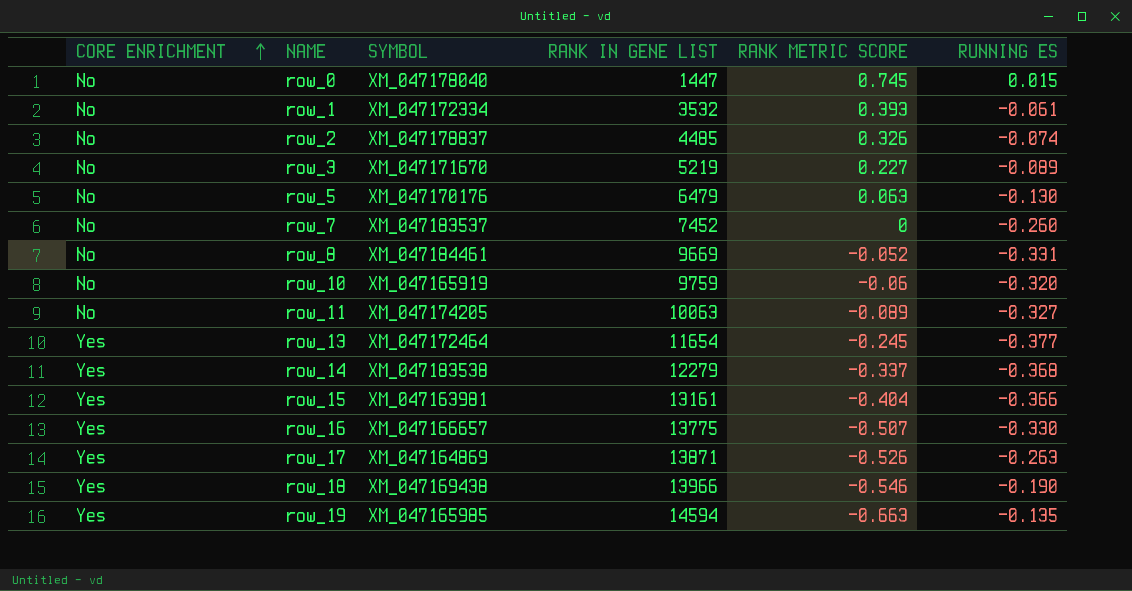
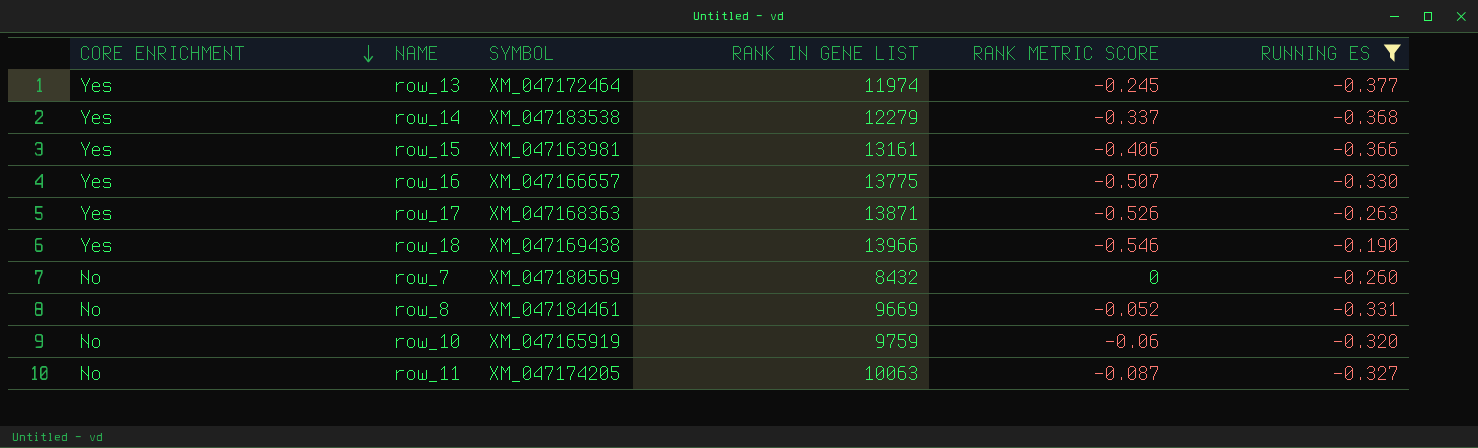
filter: none -> RUNNING ES <= -0.190
row order: CORE ENRICHMENT ascending -> CORE ENRICHMENT descending
row_13 | RANK IN GENE LIST: 11654 -> 11974
row_15 | RANK METRIC SCORE: -0.404 -> -0.406
row_17 | SYMBOL: XM_047164869 -> XM_047168363
row_7 | SYMBOL: XM_047183537 -> XM_047180569
row_7 | RANK IN GENE LIST: 7452 -> 8432
row_11 | RANK METRIC SCORE: -0.089 -> -0.087

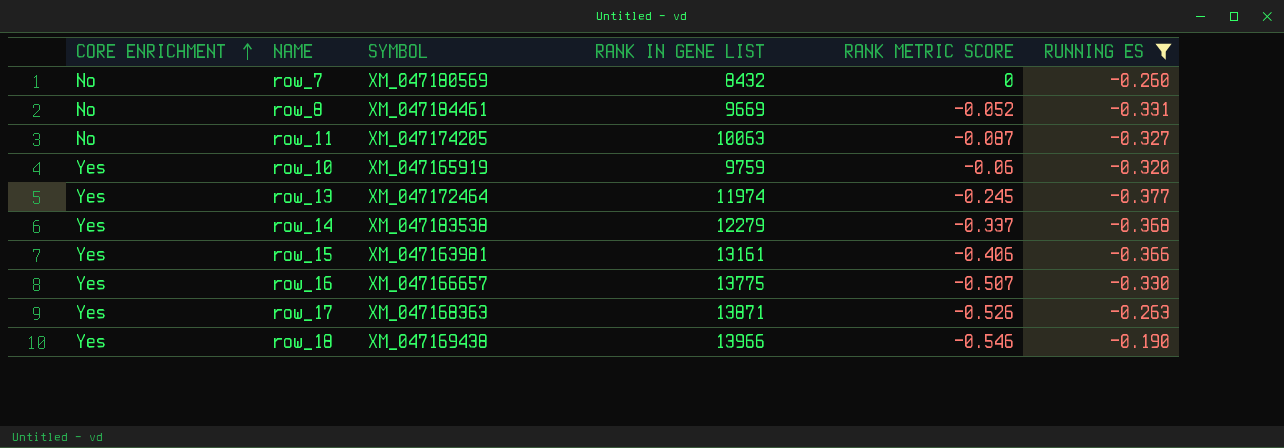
row order: CORE ENRICHMENT descending -> CORE ENRICHMENT ascending
row_10 | CORE ENRICHMENT: No -> Yes

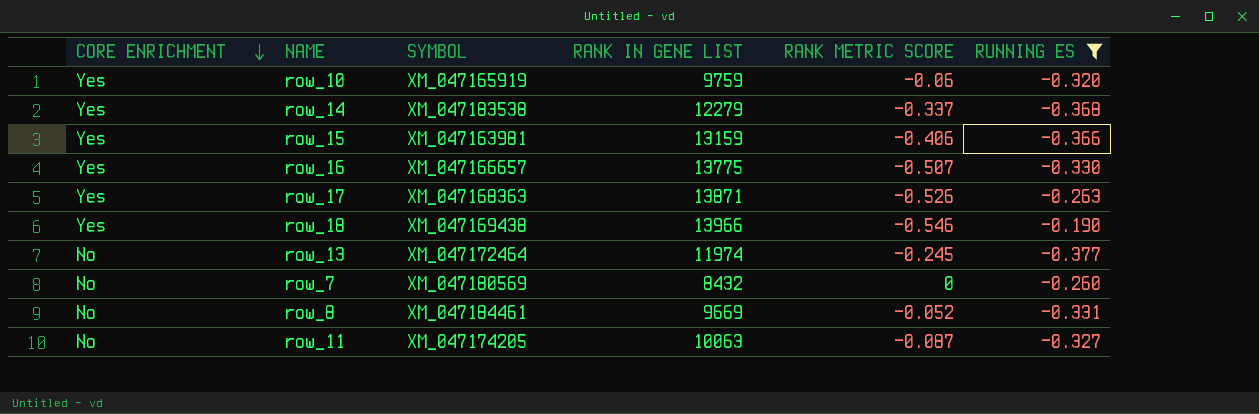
row order: CORE ENRICHMENT ascending -> CORE ENRICHMENT descending
row_15 | RANK IN GENE LIST: 13161 -> 13159
row_13 | CORE ENRICHMENT: Yes -> No

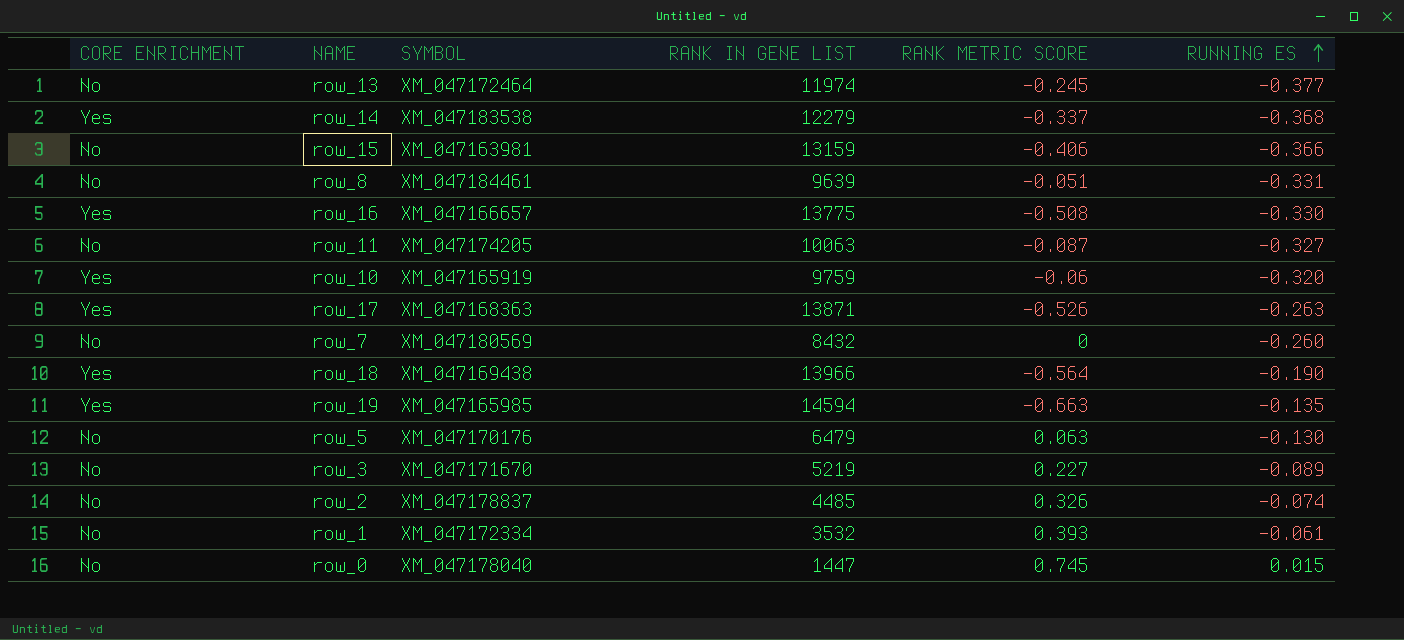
filter: RUNNING ES <= -0.190 -> none
row order: CORE ENRICHMENT descending -> RUNNING ES ascending
row_15 | CORE ENRICHMENT: Yes -> No
row_8 | RANK IN GENE LIST: 9669 -> 9639
row_8 | RANK METRIC SCORE: -0.052 -> -0.051
row_16 | RANK METRIC SCORE: -0.507 -> -0.508
row_18 | RANK METRIC SCORE: -0.546 -> -0.564

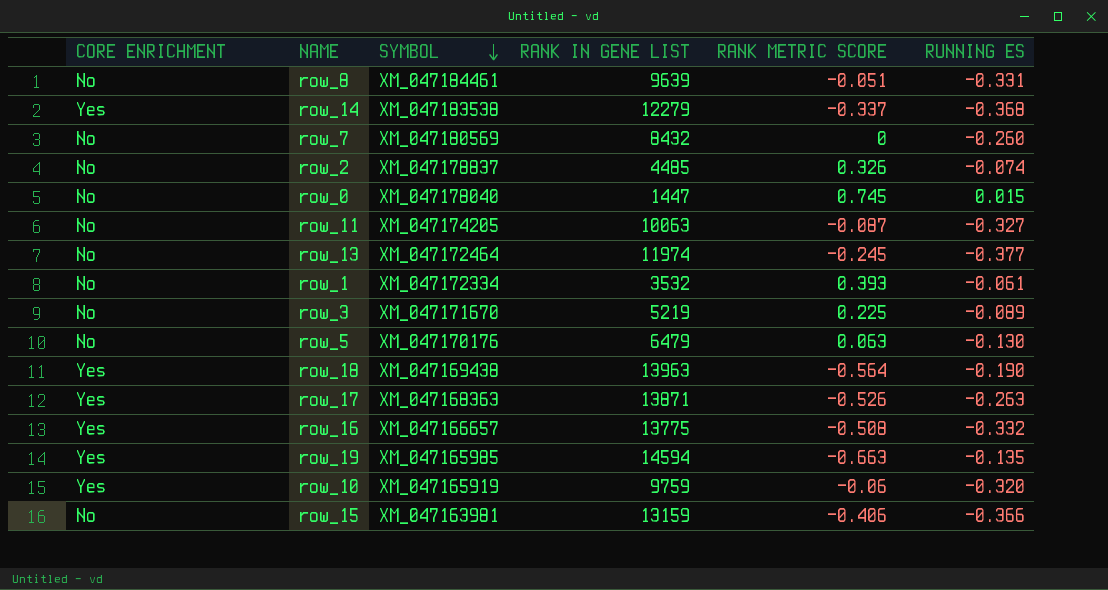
row order: RUNNING ES ascending -> SYMBOL descending
row_3 | RANK METRIC SCORE: 0.227 -> 0.225
row_18 | RANK IN GENE LIST: 13966 -> 13963
row_16 | RUNNING ES: -0.330 -> -0.332

